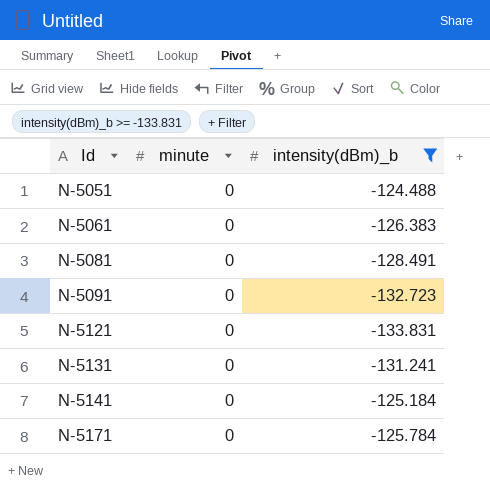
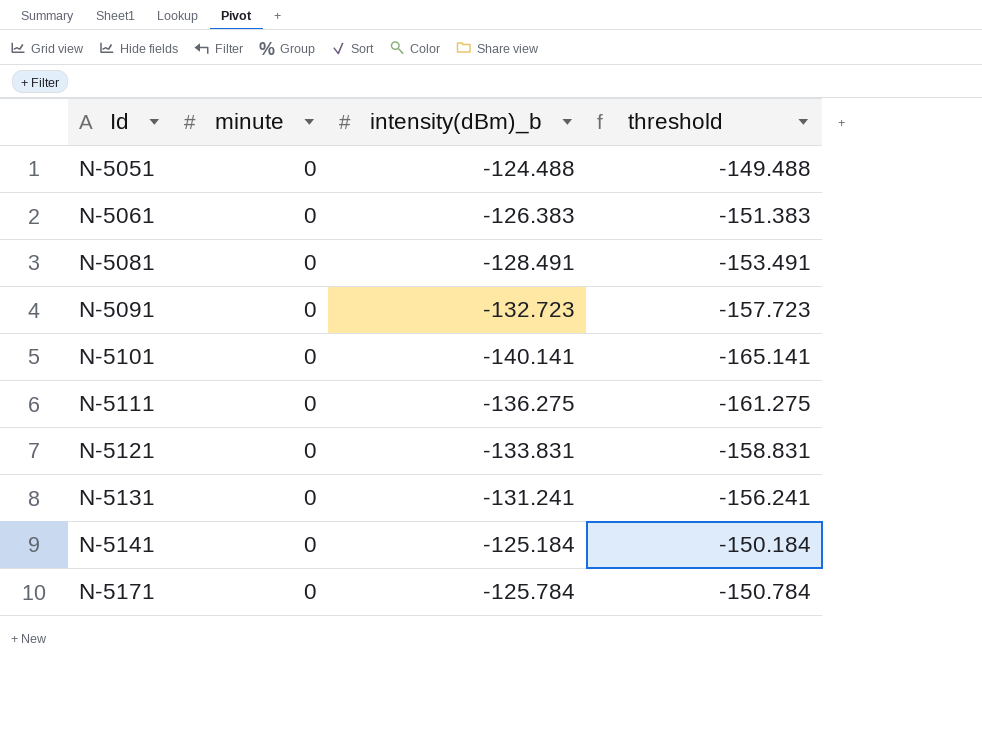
filter: intensity(dBm)_b >= -133.831 -> none
column threshold | formula: none -> [intensity(dBm)_b] - 25

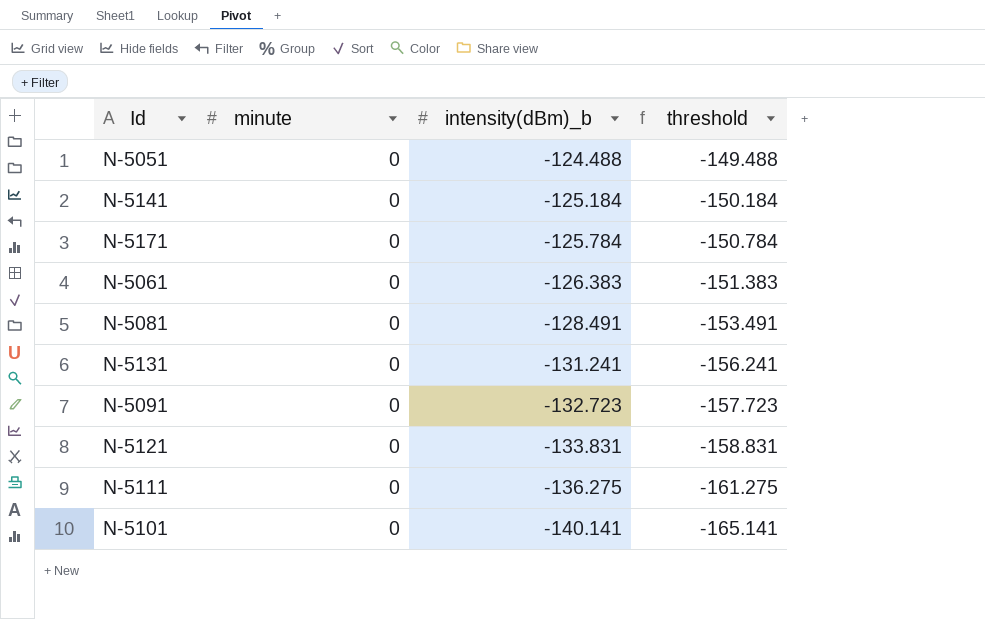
row order: Id ascending -> intensity(dBm)_b descending

